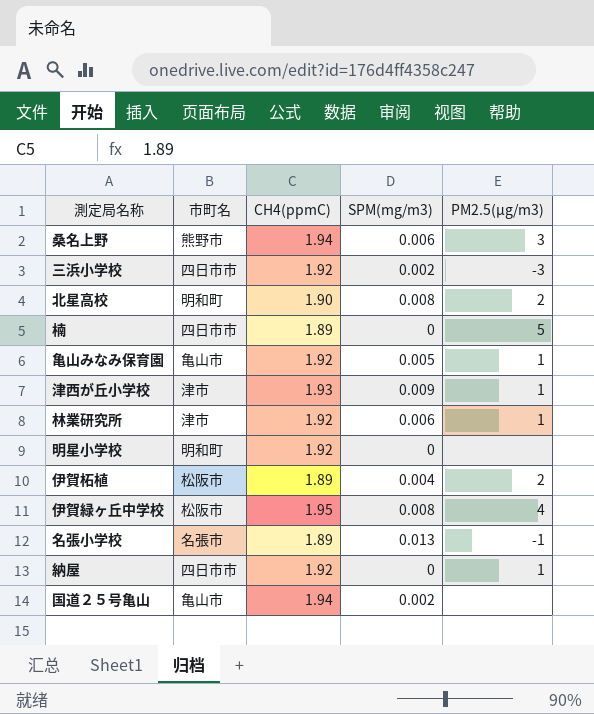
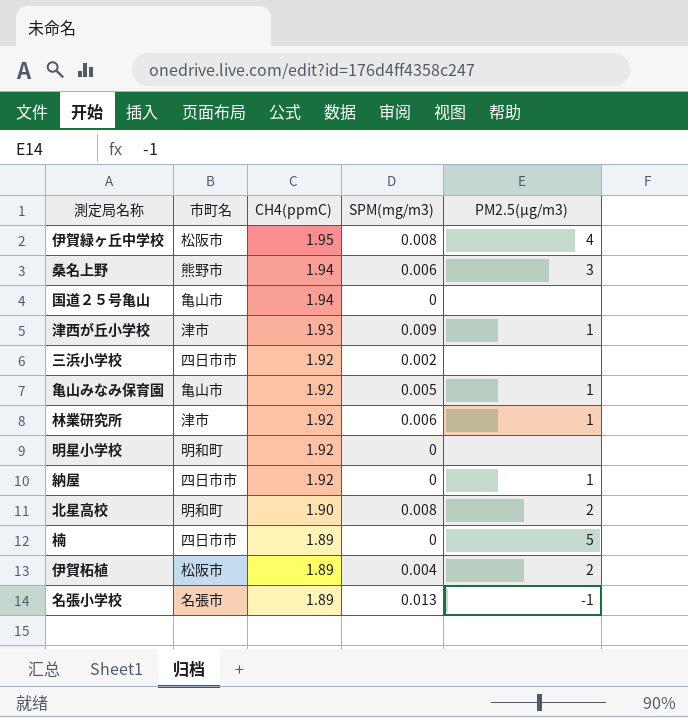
row order: none -> CH4(ppmC) descending
国道２５号亀山 | SPM(mg/m3): 0.002 -> 0
三浜小学校 | PM2.5(μg/m3): -3 -> none

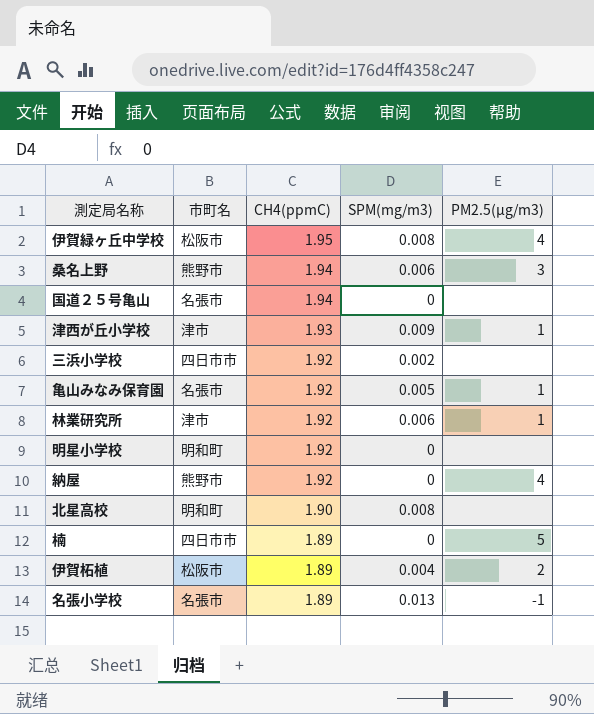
国道２５号亀山 | 市町名: 亀山市 -> 名張市
亀山みなみ保育園 | 市町名: 亀山市 -> 名張市
納屋 | 市町名: 四日市市 -> 熊野市
納屋 | PM2.5(μg/m3): 1 -> 4
北星高校 | PM2.5(μg/m3): 2 -> none

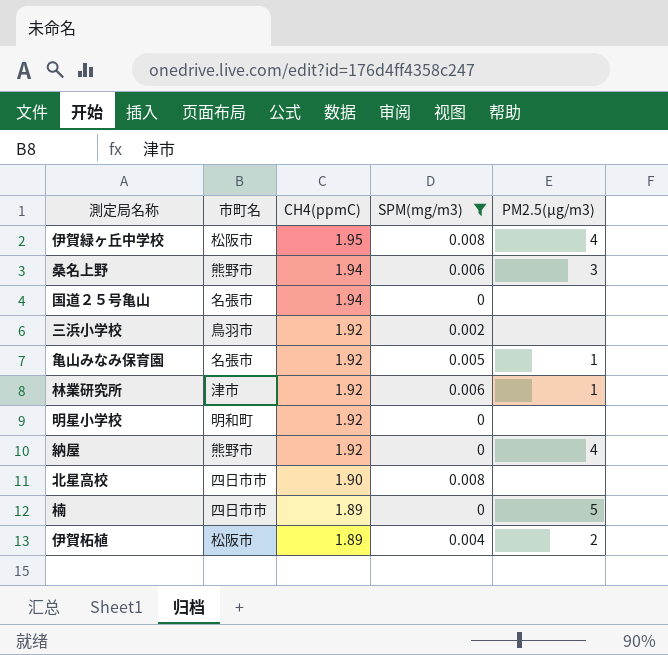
filter: none -> SPM(mg/m3) <= 0.008
三浜小学校 | 市町名: 四日市市 -> 鳥羽市
北星高校 | 市町名: 明和町 -> 四日市市

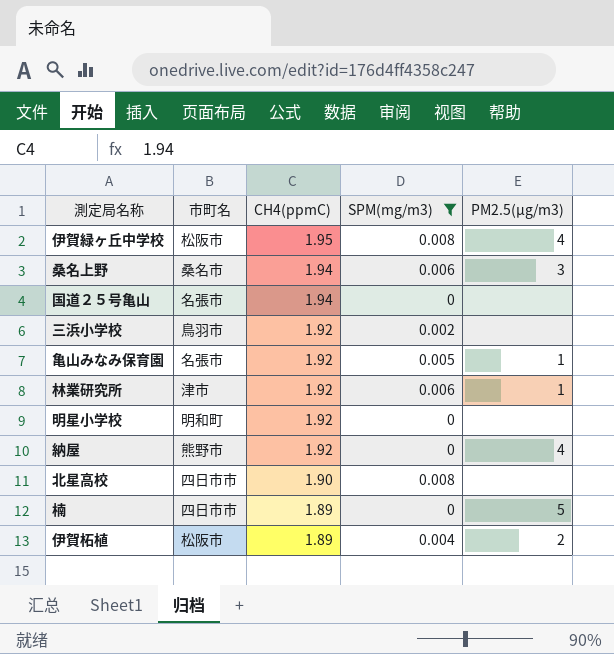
桑名上野 | 市町名: 熊野市 -> 桑名市

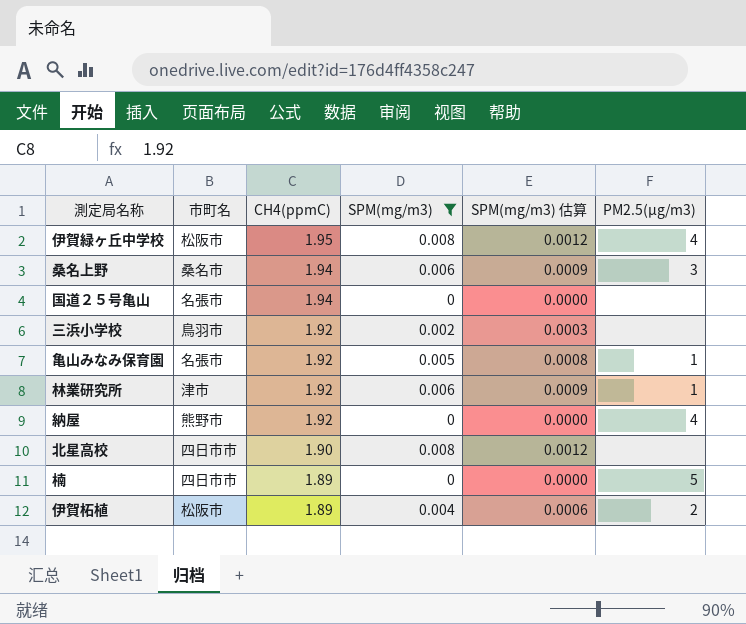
column SPM(mg/m3) 估算 | formula: none -> [SPM(mg/m3)] * 0.15
row 明星小学校: 明和町 | 1.92 | 0 | none -> none

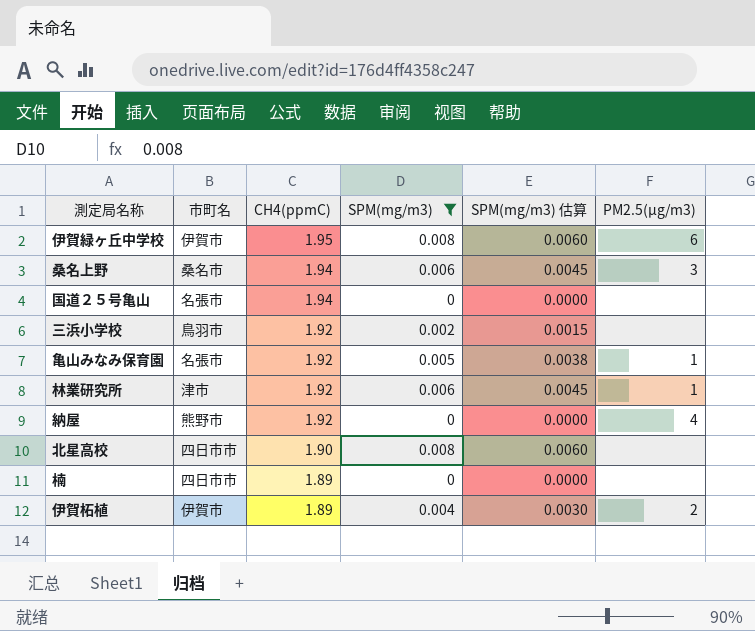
column SPM(mg/m3) 估算 | formula: [SPM(mg/m3)] * 0.15 -> [SPM(mg/m3)] * 0.75
伊賀緑ヶ丘中学校 | 市町名: 松阪市 -> 伊賀市
伊賀緑ヶ丘中学校 | PM2.5(μg/m3): 4 -> 6
楠 | PM2.5(μg/m3): 5 -> none
伊賀柘植 | 市町名: 松阪市 -> 伊賀市

